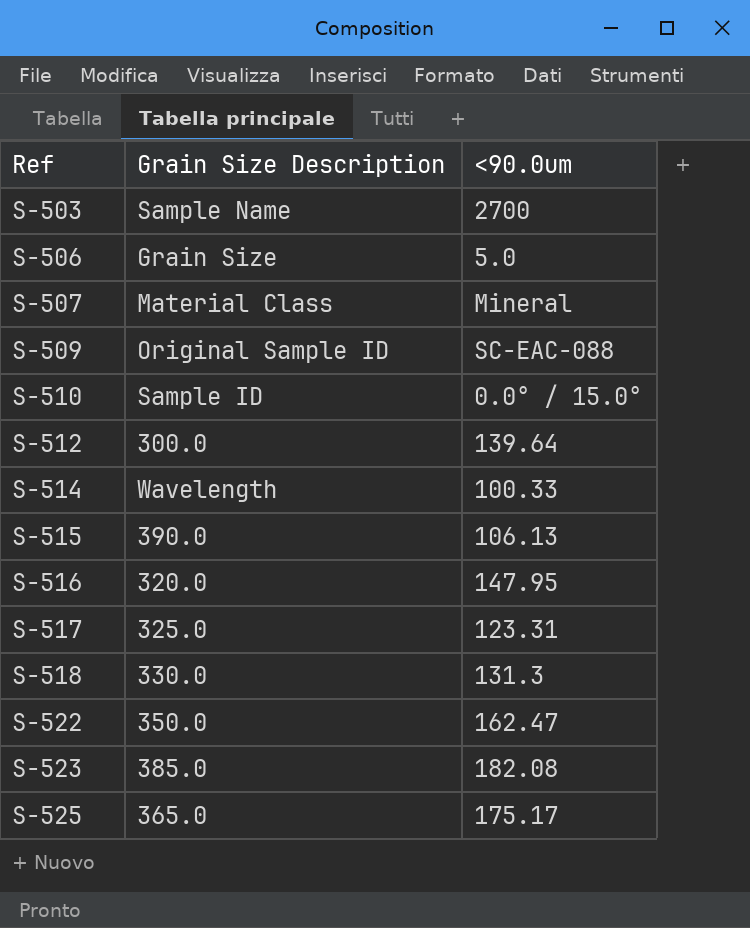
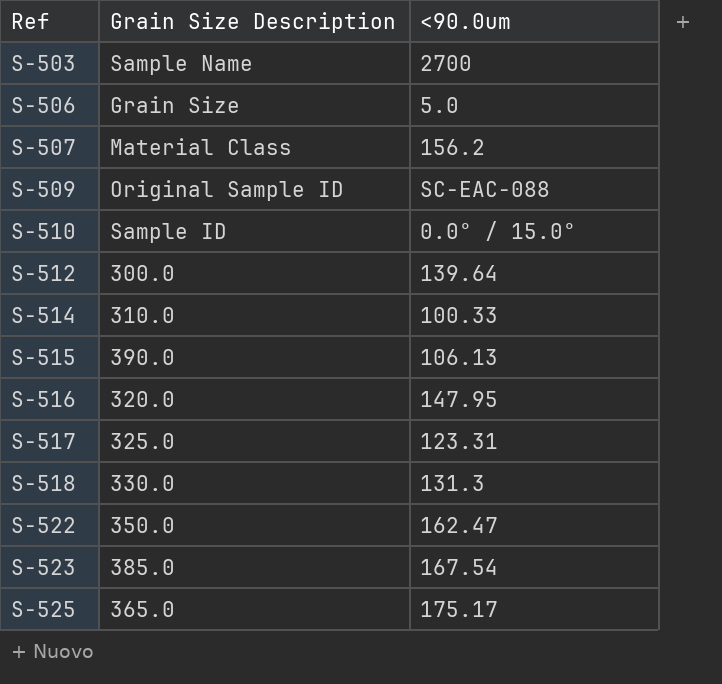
S-507 | <90.0um: Mineral -> 156.2
S-514 | Grain Size Description: Wavelength -> 310.0
S-523 | <90.0um: 182.08 -> 167.54

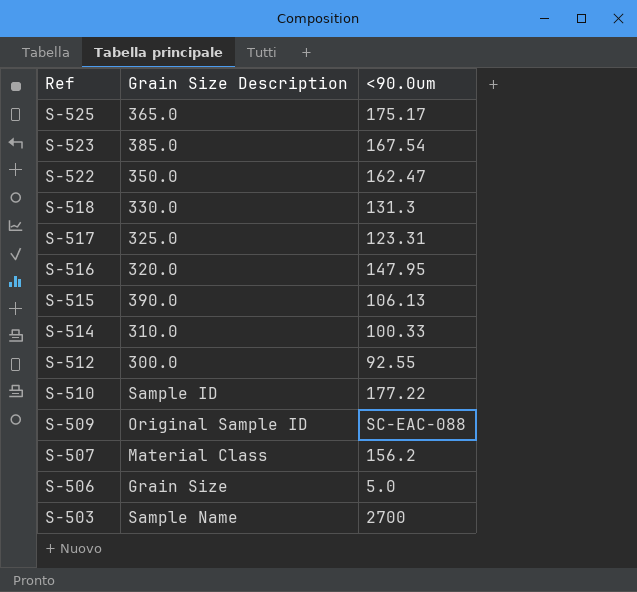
row order: Ref ascending -> Ref descending
S-512 | <90.0um: 139.64 -> 92.55
S-510 | <90.0um: 0.0° / 15.0° -> 177.22

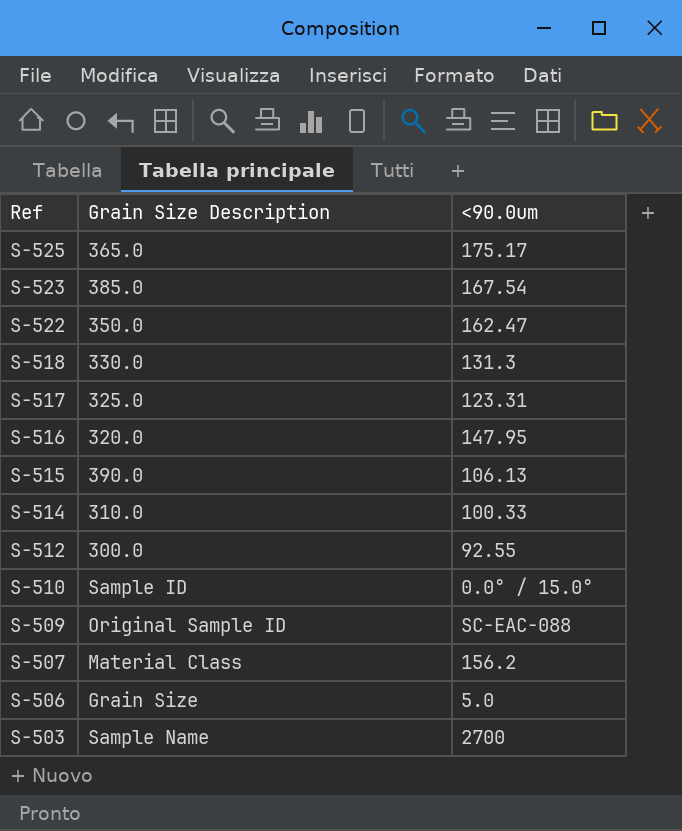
S-510 | <90.0um: 177.22 -> 0.0° / 15.0°

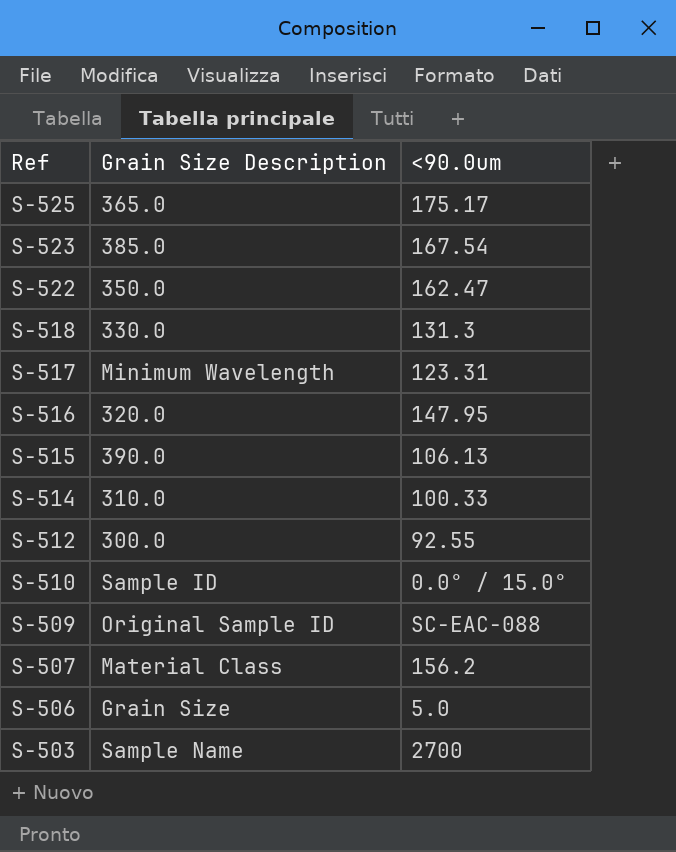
S-517 | Grain Size Description: 325.0 -> Minimum Wavelength

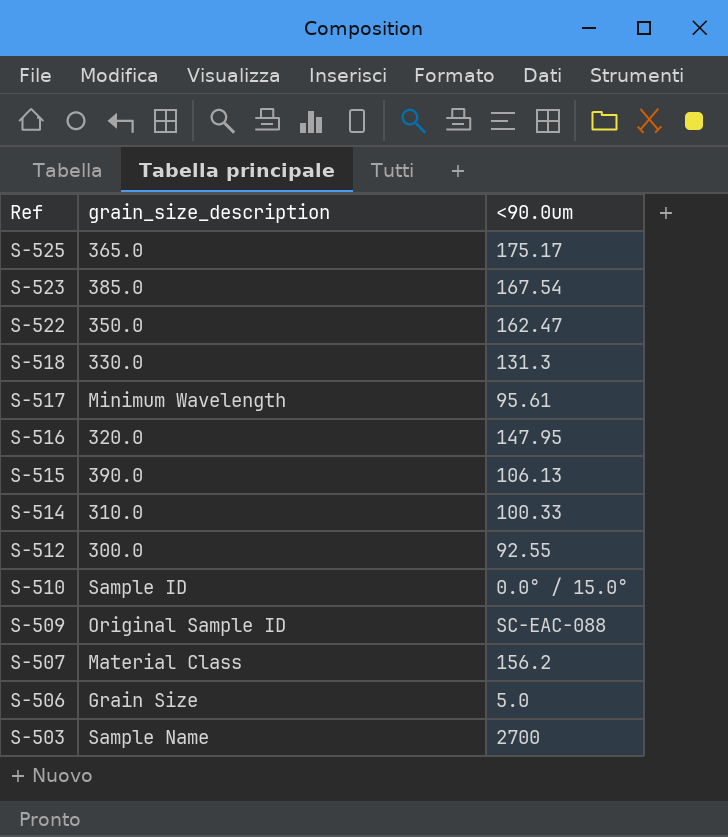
column name: Grain Size Description -> grain_size_description
S-517 | <90.0um: 123.31 -> 95.61

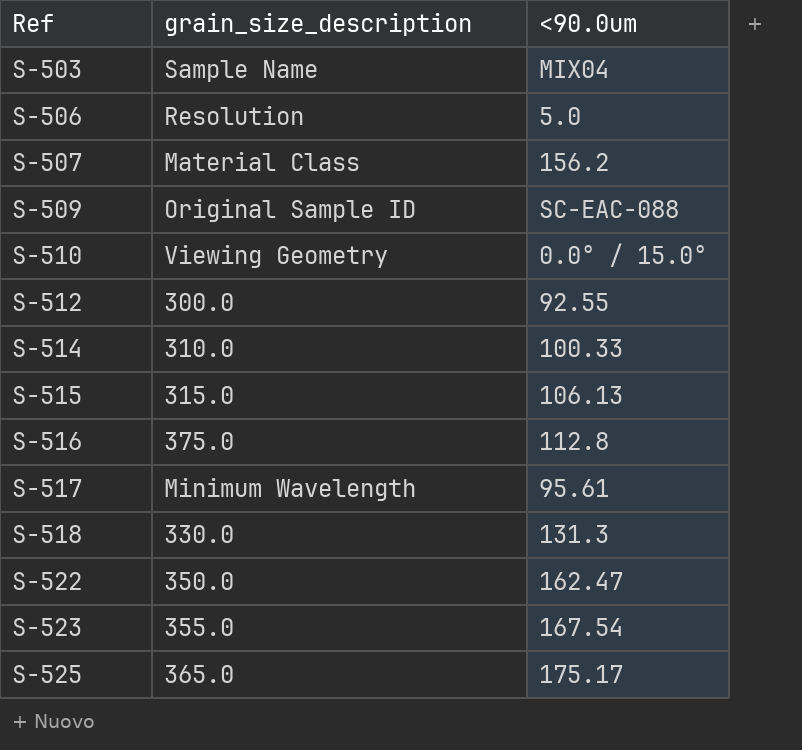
row order: Ref descending -> Ref ascending
S-503 | <90.0um: 2700 -> MIX04
S-506 | grain_size_description: Grain Size -> Resolution
S-510 | grain_size_description: Sample ID -> Viewing Geometry
S-515 | grain_size_description: 390.0 -> 315.0
S-516 | grain_size_description: 320.0 -> 375.0
S-516 | <90.0um: 147.95 -> 112.8
S-523 | grain_size_description: 385.0 -> 355.0

